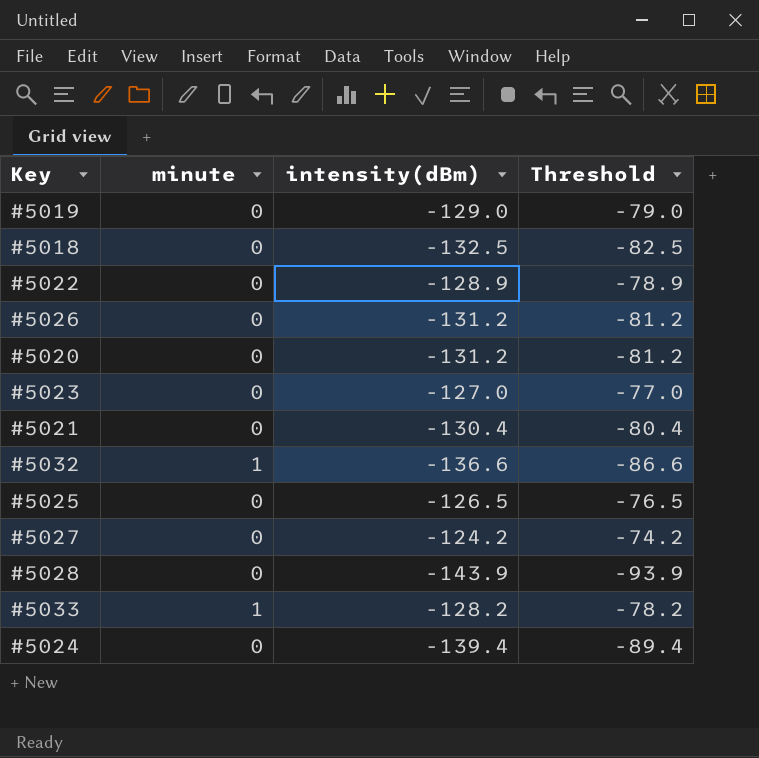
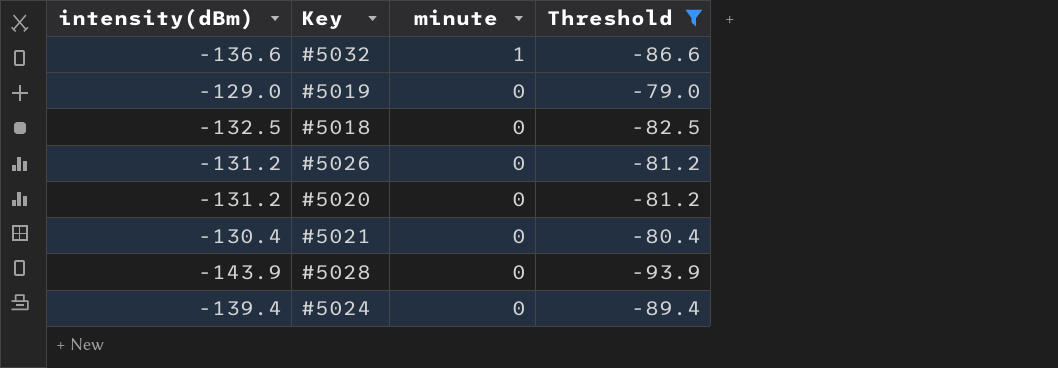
filter: none -> Threshold <= -79.0
row order: none -> minute descending
column intensity(dBm) | position: 3 -> 1

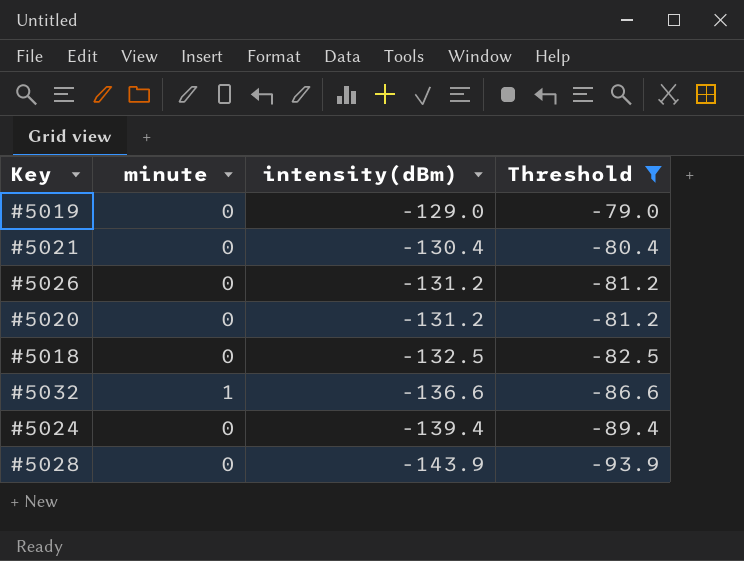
row order: minute descending -> intensity(dBm) descending
column intensity(dBm) | position: 1 -> 3

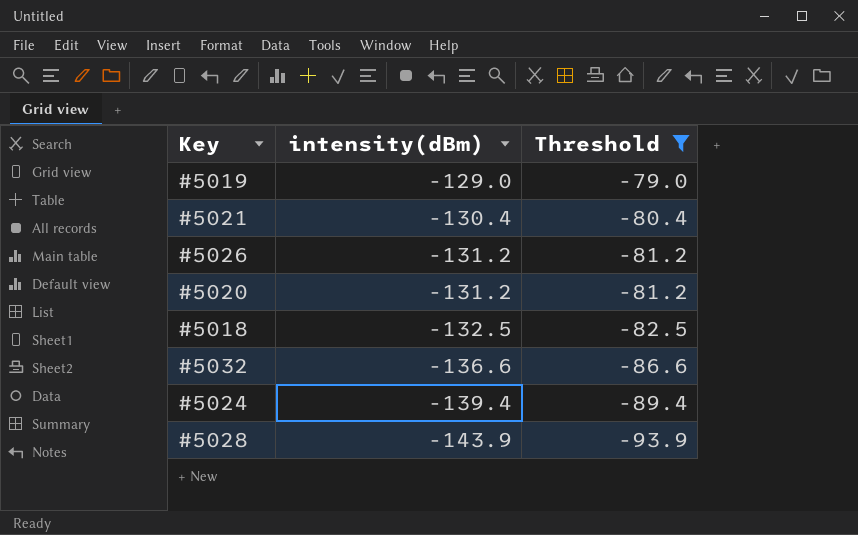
column minute | position: 2 -> none

